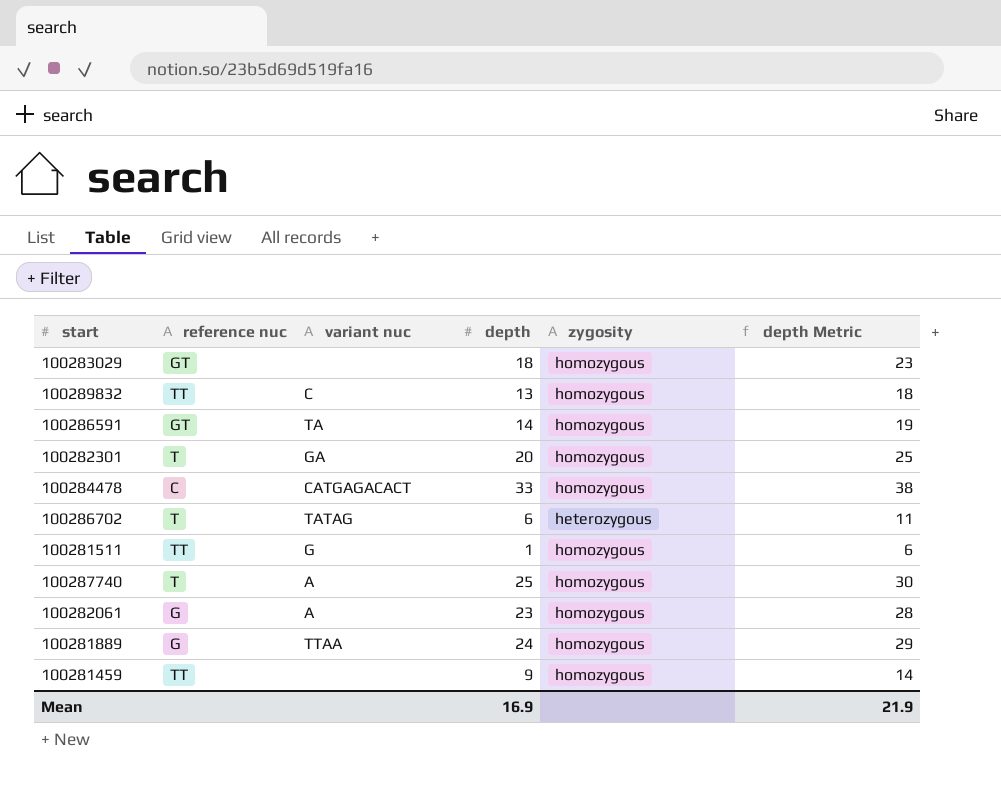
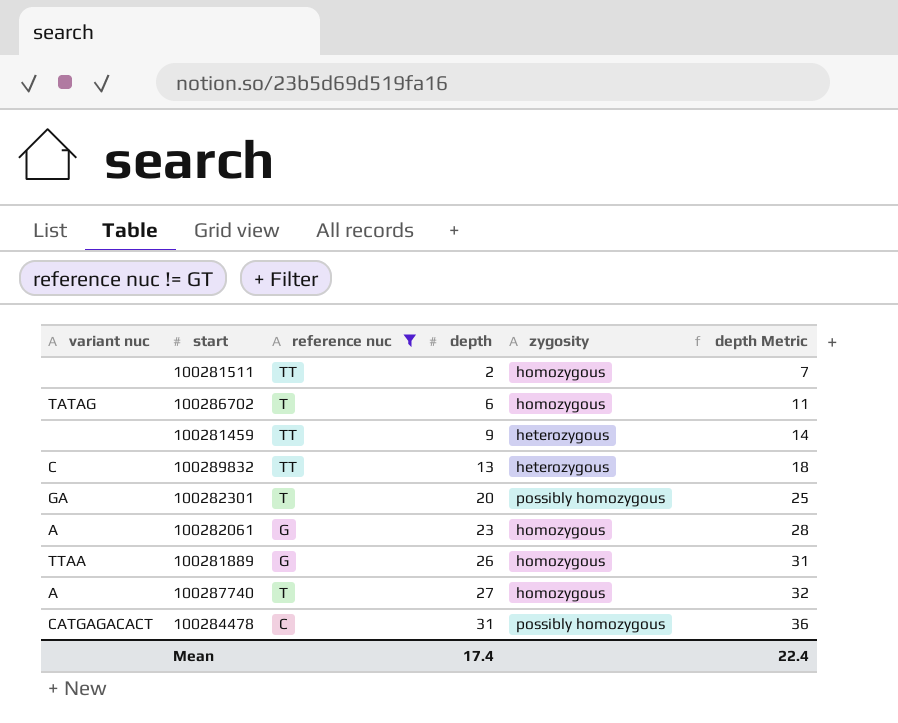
filter: none -> reference nuc != GT
row order: none -> depth ascending
column variant nuc | position: 3 -> 1
100281511 | variant nuc: G -> none
100281511 | depth: 1 -> 2
100281511 | depth Metric: 6 -> 7
100286702 | zygosity: heterozygous -> homozygous
100281459 | zygosity: homozygous -> heterozygous
100289832 | zygosity: homozygous -> heterozygous
100282301 | zygosity: homozygous -> possibly homozygous
100281889 | depth: 24 -> 26
100281889 | depth Metric: 29 -> 31
100287740 | depth: 25 -> 27
100287740 | depth Metric: 30 -> 32
100284478 | depth: 33 -> 31
100284478 | zygosity: homozygous -> possibly homozygous
100284478 | depth Metric: 38 -> 36
Mean | depth: 16.9 -> 17.4
Mean | depth Metric: 21.9 -> 22.4

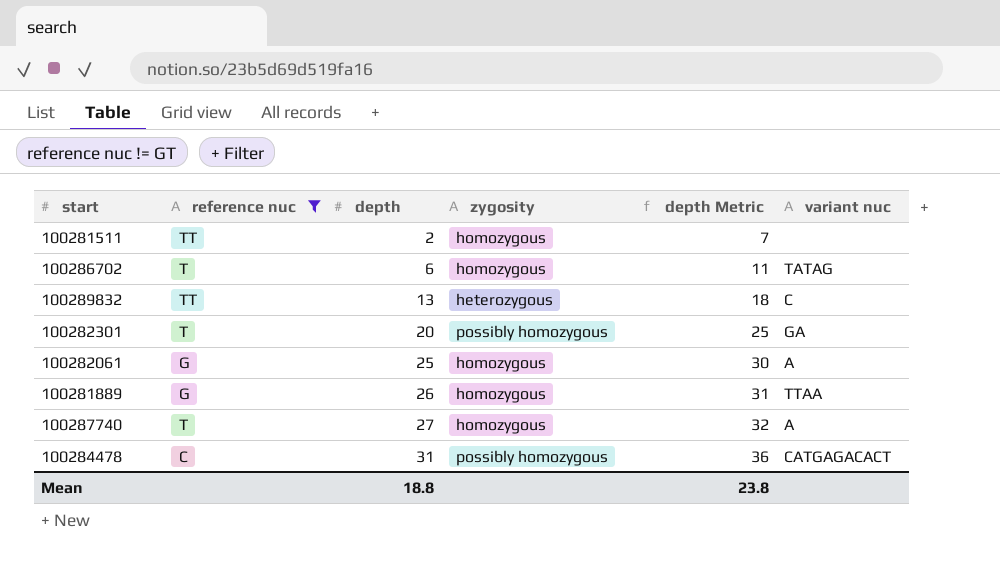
column variant nuc | position: 1 -> 6
row 100281459: none | TT | 9 | heterozygous | 14 -> none
100282061 | depth: 23 -> 25
100282061 | depth Metric: 28 -> 30
Mean | depth: 17.4 -> 18.8
Mean | depth Metric: 22.4 -> 23.8

